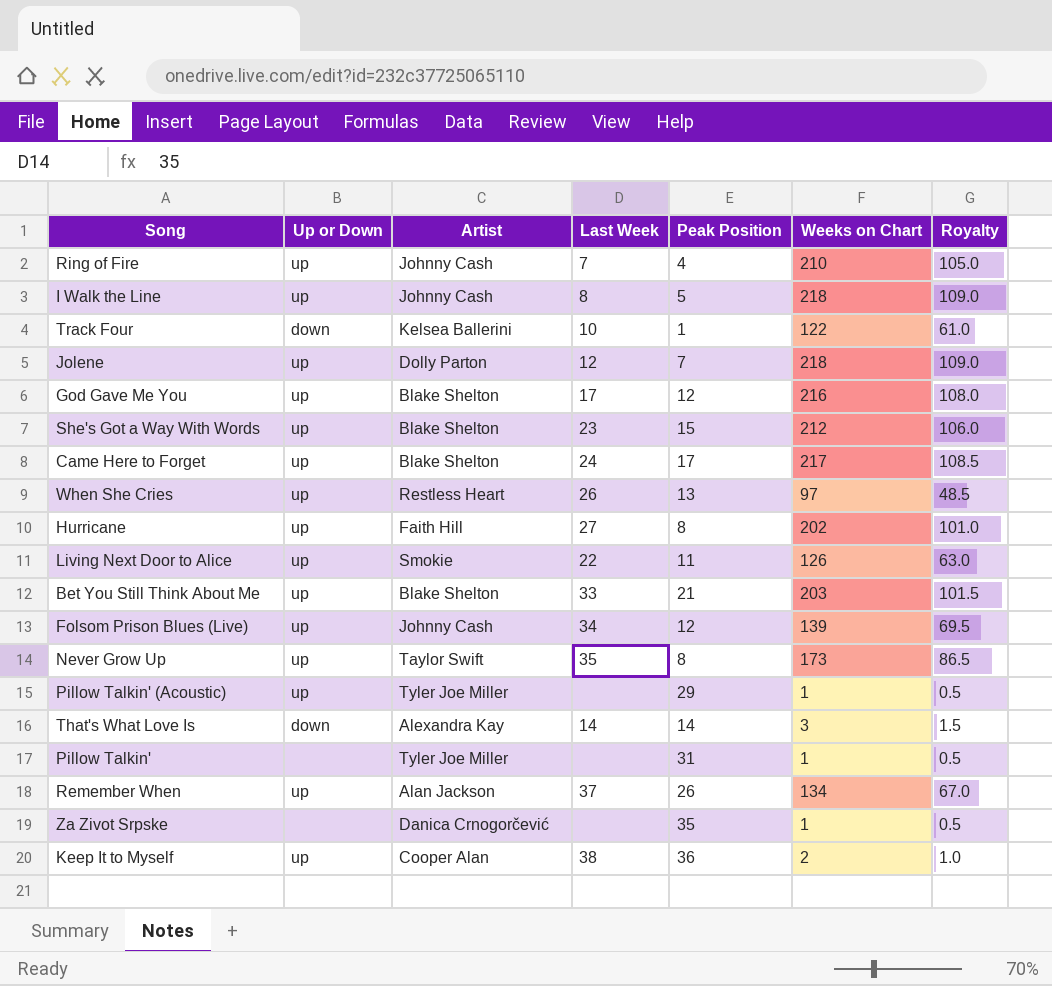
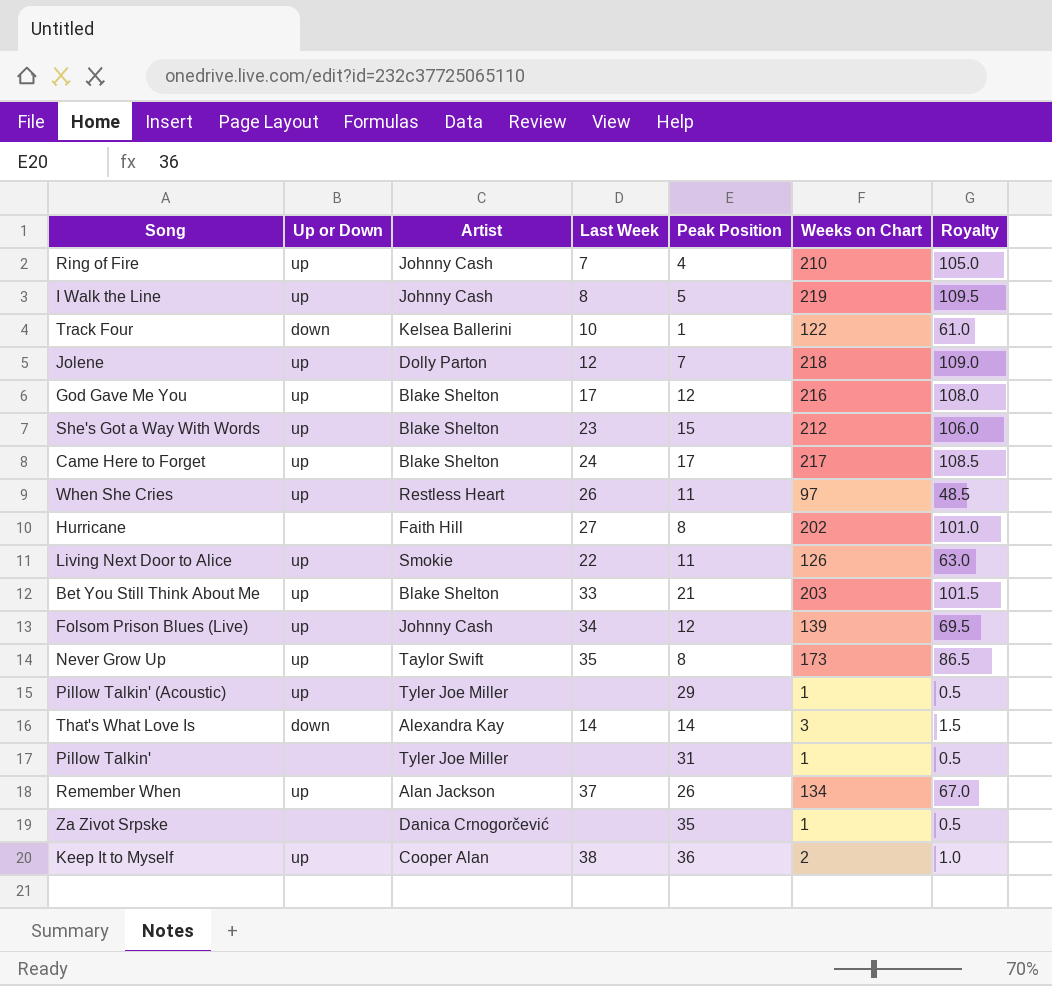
I Walk the Line | Weeks on Chart: 218 -> 219
I Walk the Line | Royalty: 109.0 -> 109.5
When She Cries | Peak Position: 13 -> 11
Hurricane | Up or Down: up -> none

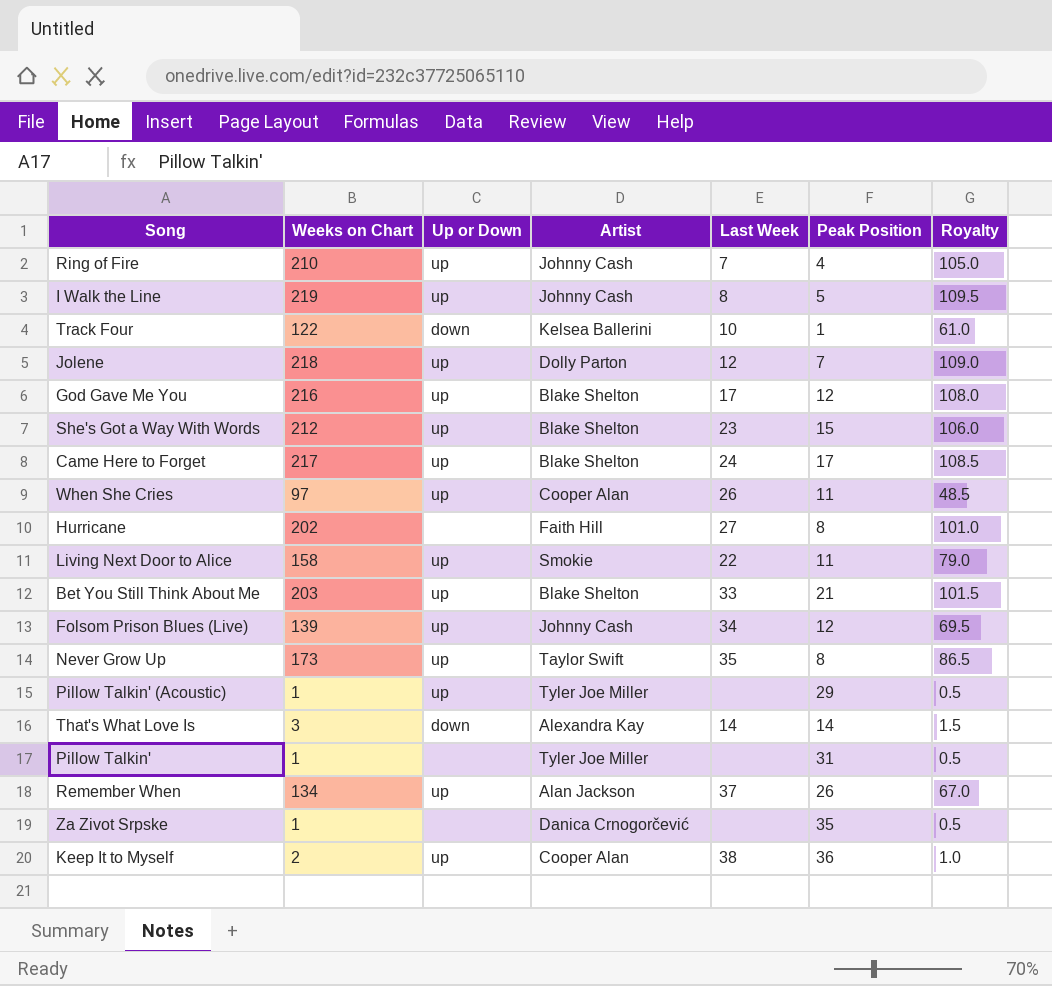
column Weeks on Chart | position: 6 -> 2
When She Cries | Artist: Restless Heart -> Cooper Alan
Living Next Door to Alice | Weeks on Chart: 126 -> 158
Living Next Door to Alice | Royalty: 63.0 -> 79.0

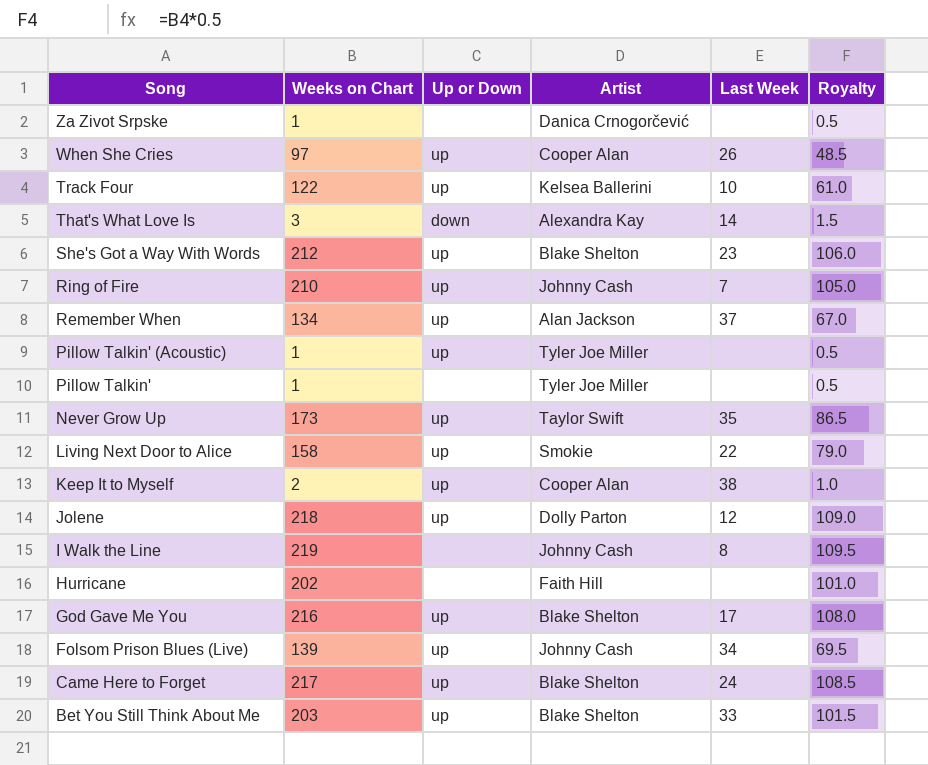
row order: none -> Song descending
column Peak Position | position: 6 -> none
Track Four | Up or Down: down -> up
I Walk the Line | Up or Down: up -> none
Hurricane | Last Week: 27 -> none

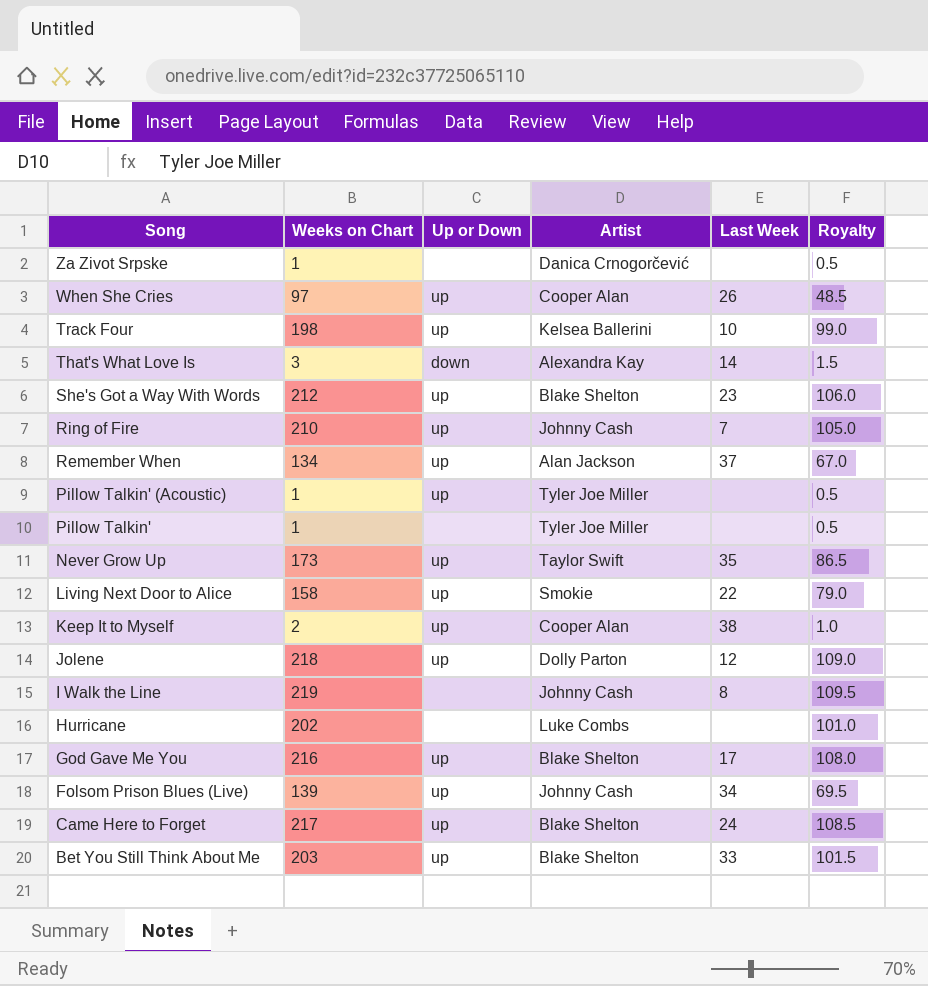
Track Four | Weeks on Chart: 122 -> 198
Track Four | Royalty: 61.0 -> 99.0
Hurricane | Artist: Faith Hill -> Luke Combs

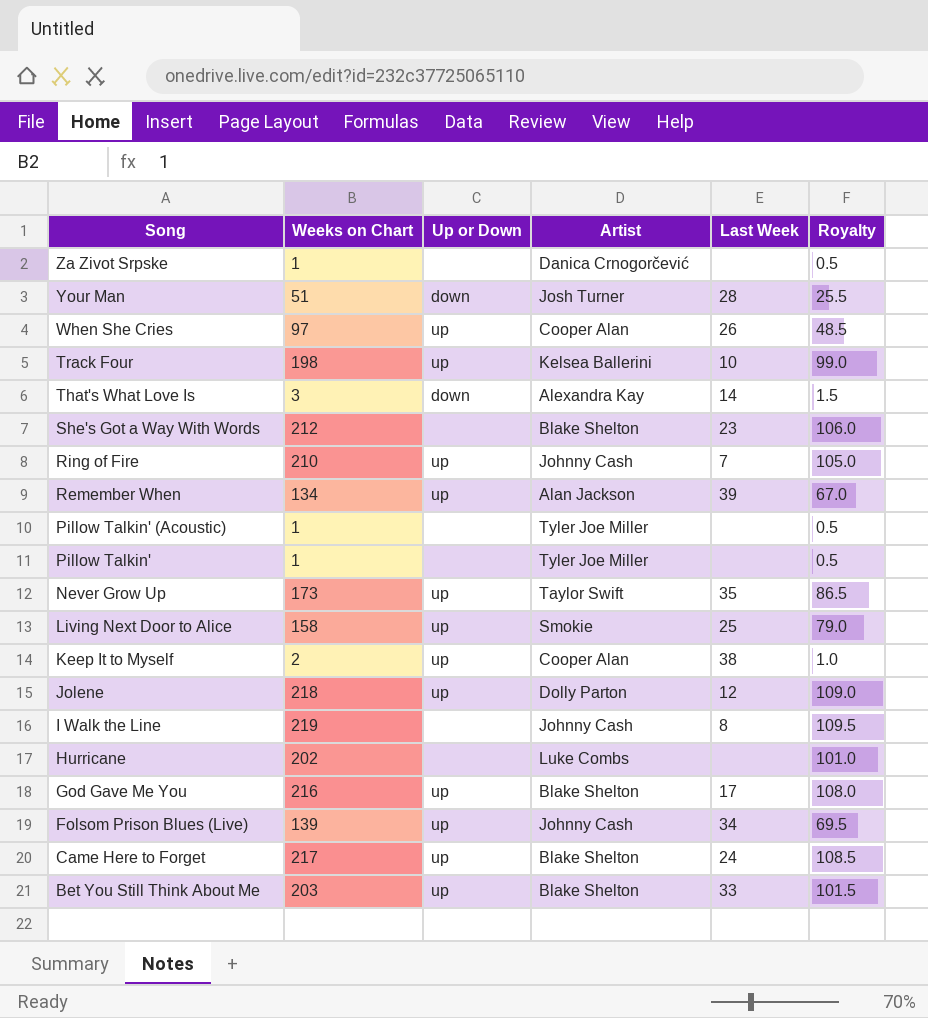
row Your Man: none -> 51 | down | Josh Turner | 28 | 25.5
She's Got a Way With Words | Up or Down: up -> none
Remember When | Last Week: 37 -> 39
Pillow Talkin' (Acoustic) | Up or Down: up -> none
Living Next Door to Alice | Last Week: 22 -> 25

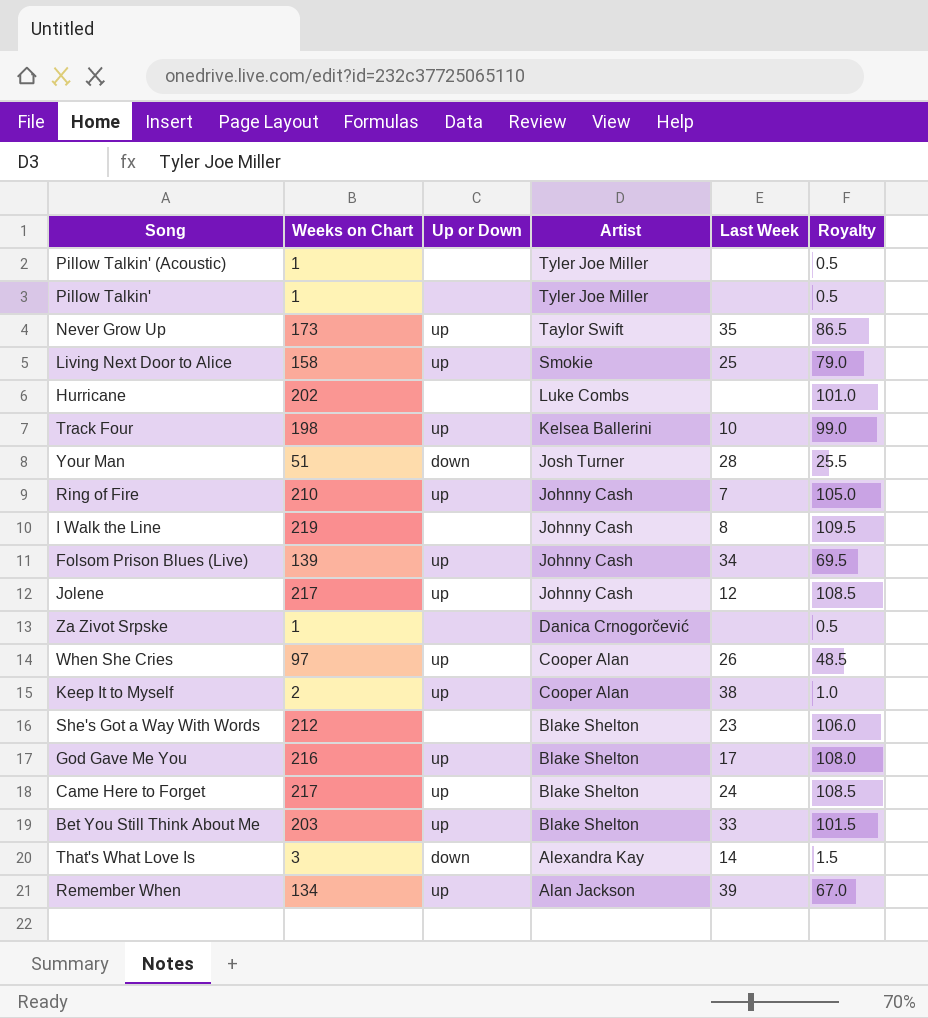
row order: Song descending -> Artist descending
Jolene | Weeks on Chart: 218 -> 217
Jolene | Artist: Dolly Parton -> Johnny Cash
Jolene | Royalty: 109.0 -> 108.5

